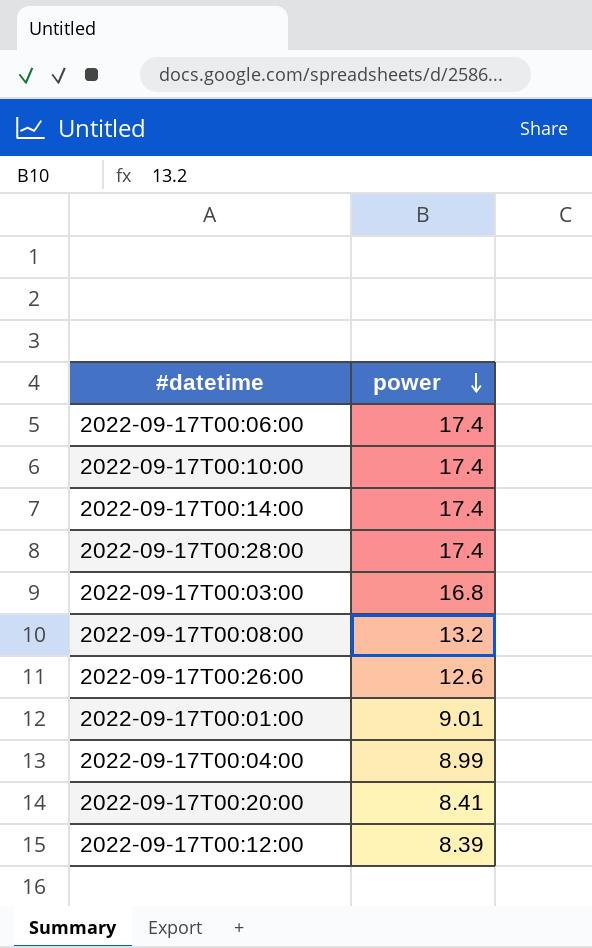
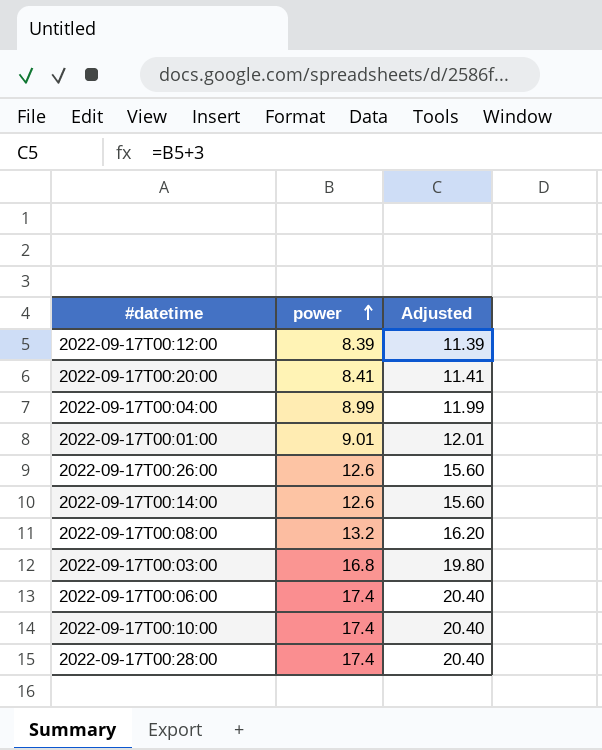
row order: power descending -> power ascending
column Adjusted | formula: none -> [power] + 3
2022-09-17T00:14:00 | power: 17.4 -> 12.6

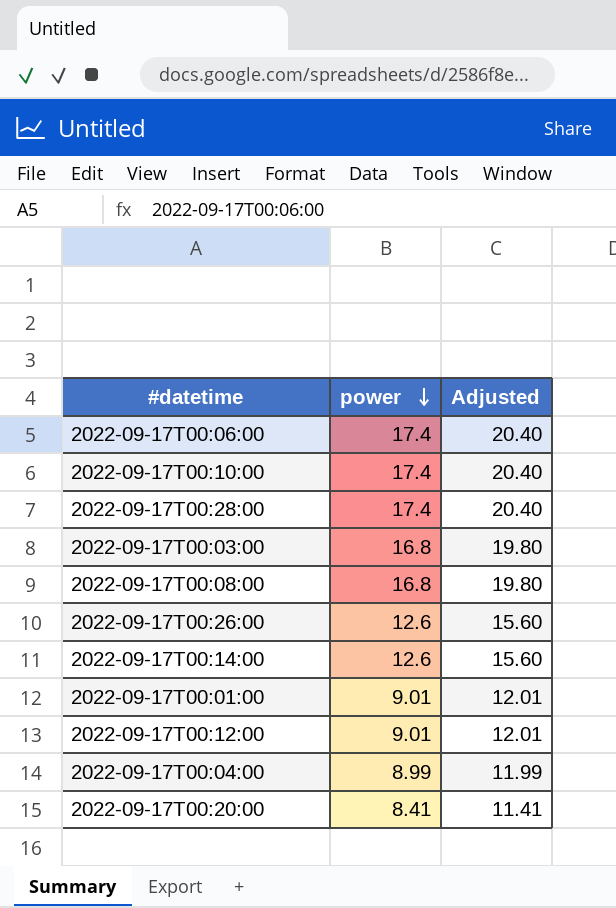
row order: power ascending -> power descending
2022-09-17T00:08:00 | power: 13.2 -> 16.8
2022-09-17T00:08:00 | Adjusted: 16.20 -> 19.80
2022-09-17T00:12:00 | power: 8.39 -> 9.01
2022-09-17T00:12:00 | Adjusted: 11.39 -> 12.01

